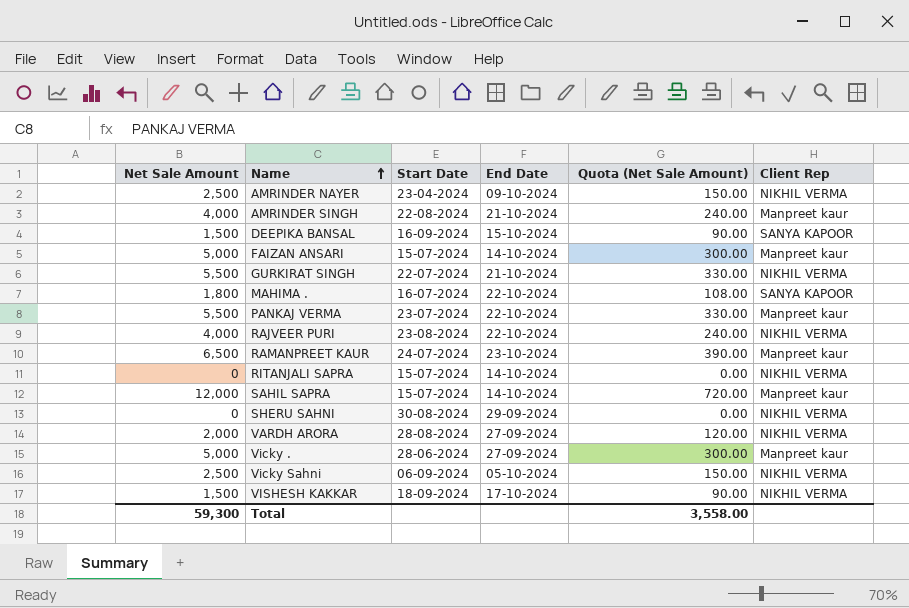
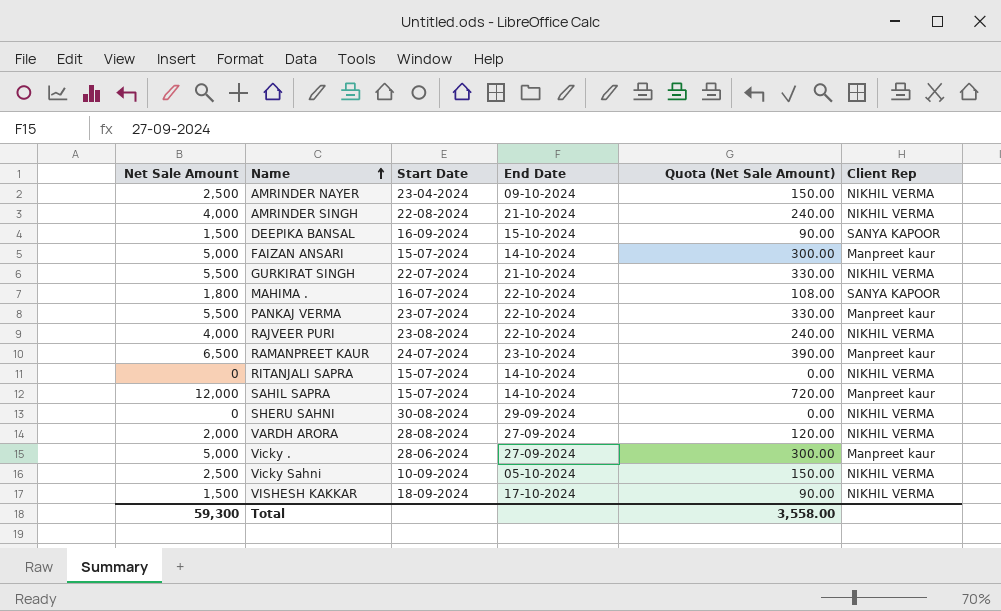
AMRINDER SINGH | Client Rep: Manpreet kaur -> NIKHIL VERMA
Vicky Sahni | Start Date: 06-09-2024 -> 10-09-2024

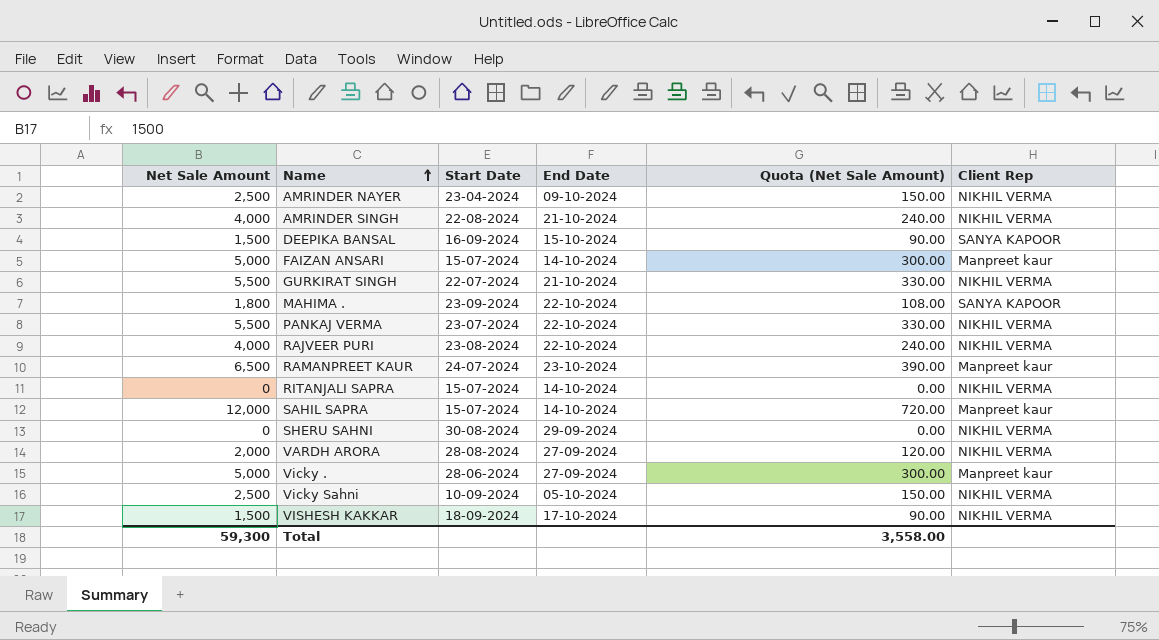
MAHIMA . | Start Date: 16-07-2024 -> 23-09-2024
PANKAJ VERMA | Client Rep: Manpreet kaur -> NIKHIL VERMA

